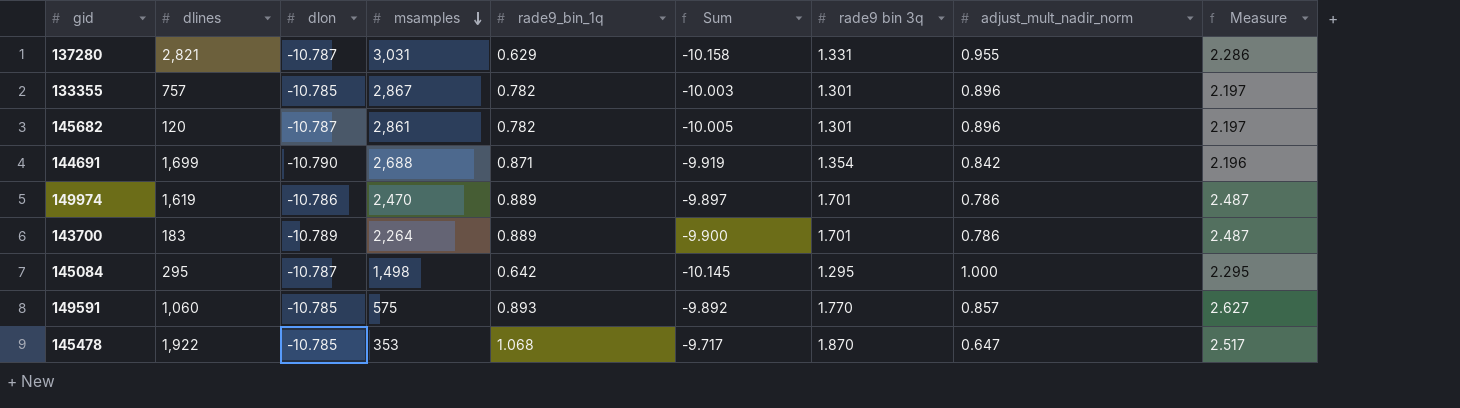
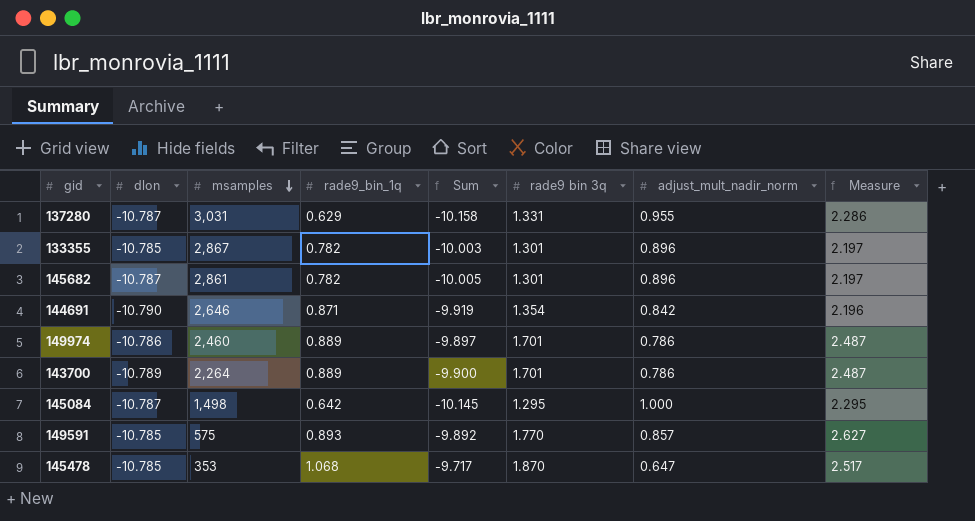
column dlines | position: 2 -> none
144691 | msamples: 2,688 -> 2,646
149974 | msamples: 2,470 -> 2,460

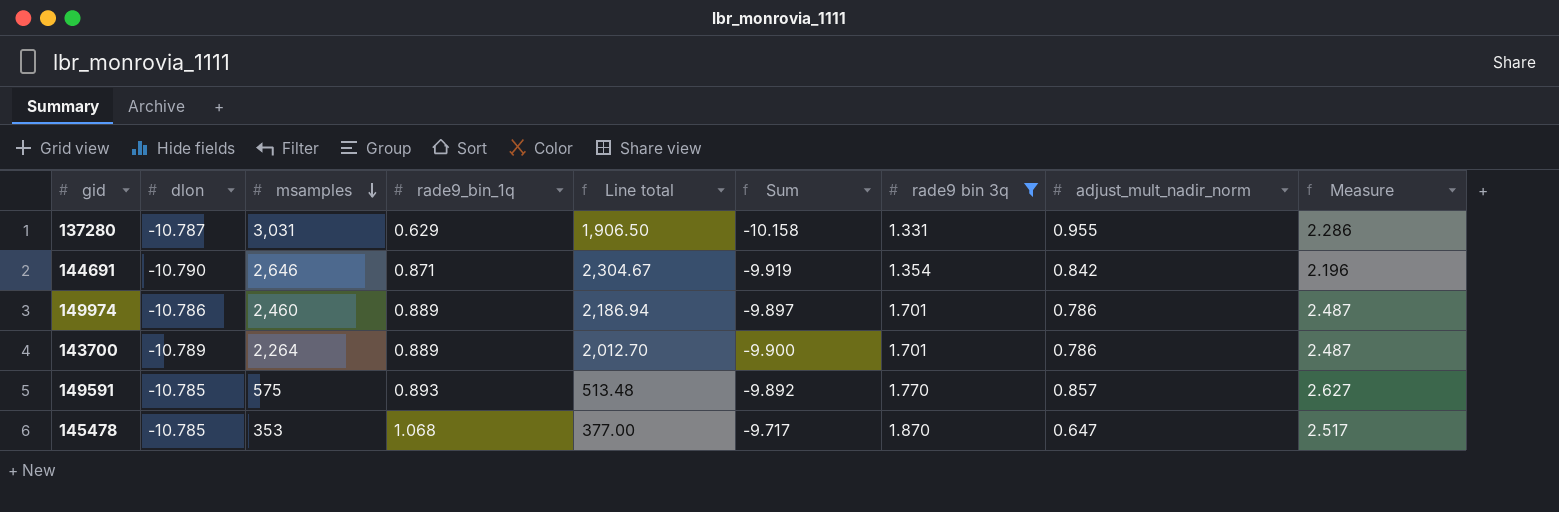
filter: none -> rade9 bin 3q >= 1.331
column Line total | formula: none -> [msamples] * [rade9_bin_1q]

